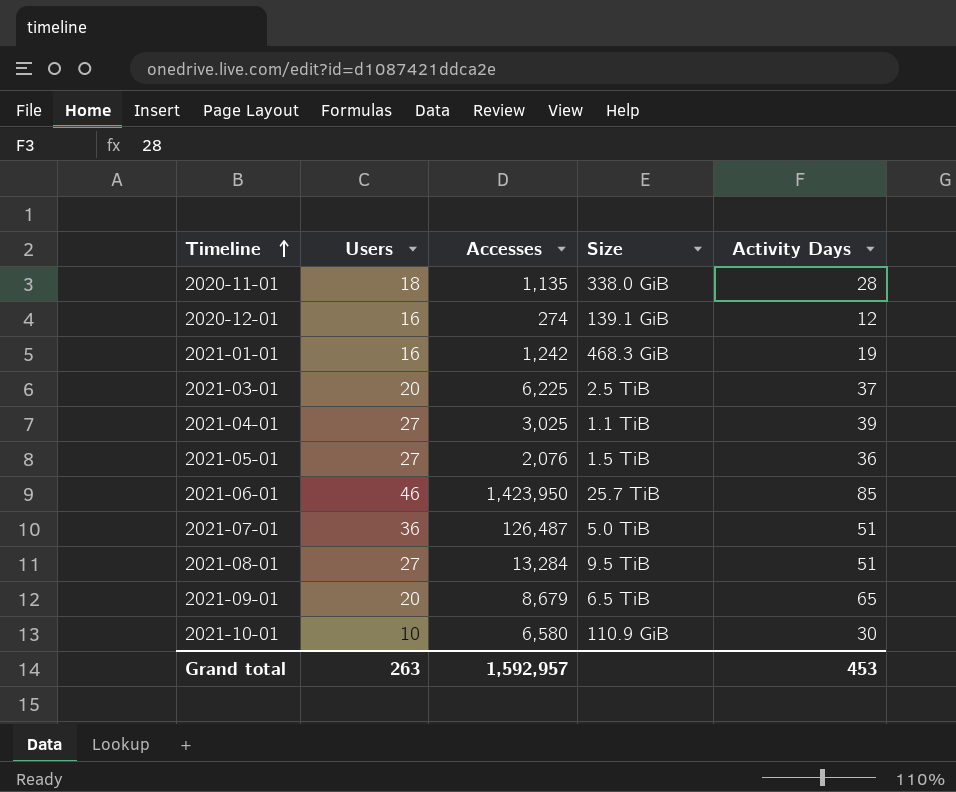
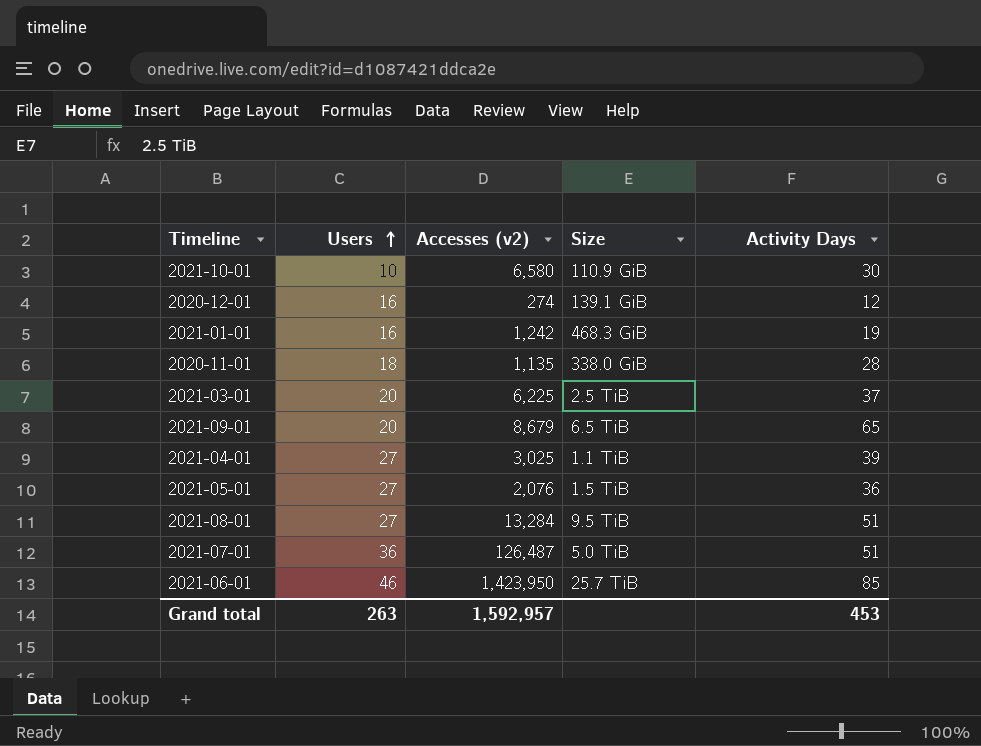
row order: Timeline ascending -> Users ascending
column name: Accesses -> Accesses (v2)

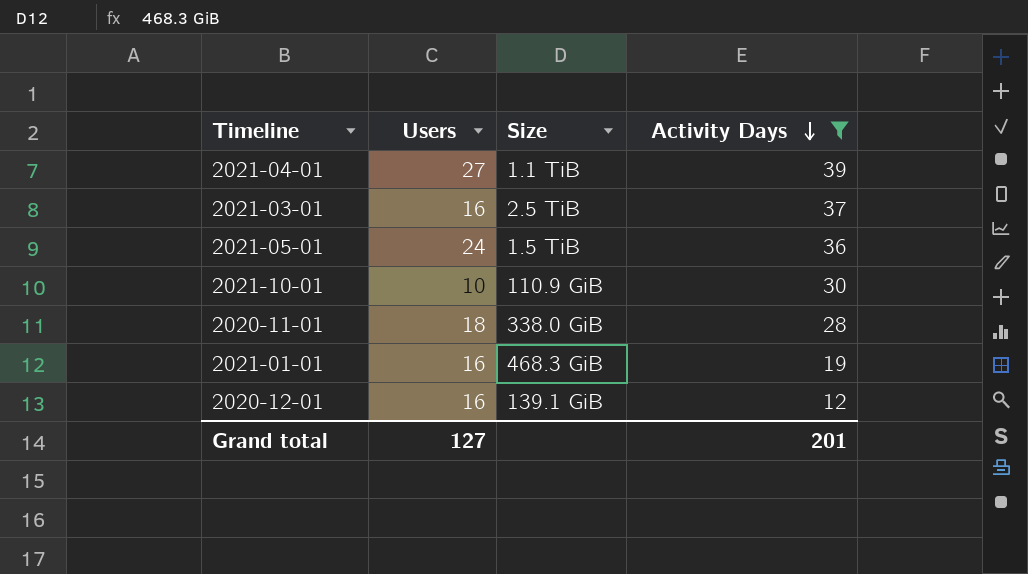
filter: none -> Activity Days <= 39
row order: Users ascending -> Activity Days descending
column Accesses (v2) | position: 3 -> none
2021-03-01 | Users: 20 -> 16
2021-05-01 | Users: 27 -> 24
Grand total | Users: 263 -> 127
Grand total | Activity Days: 453 -> 201

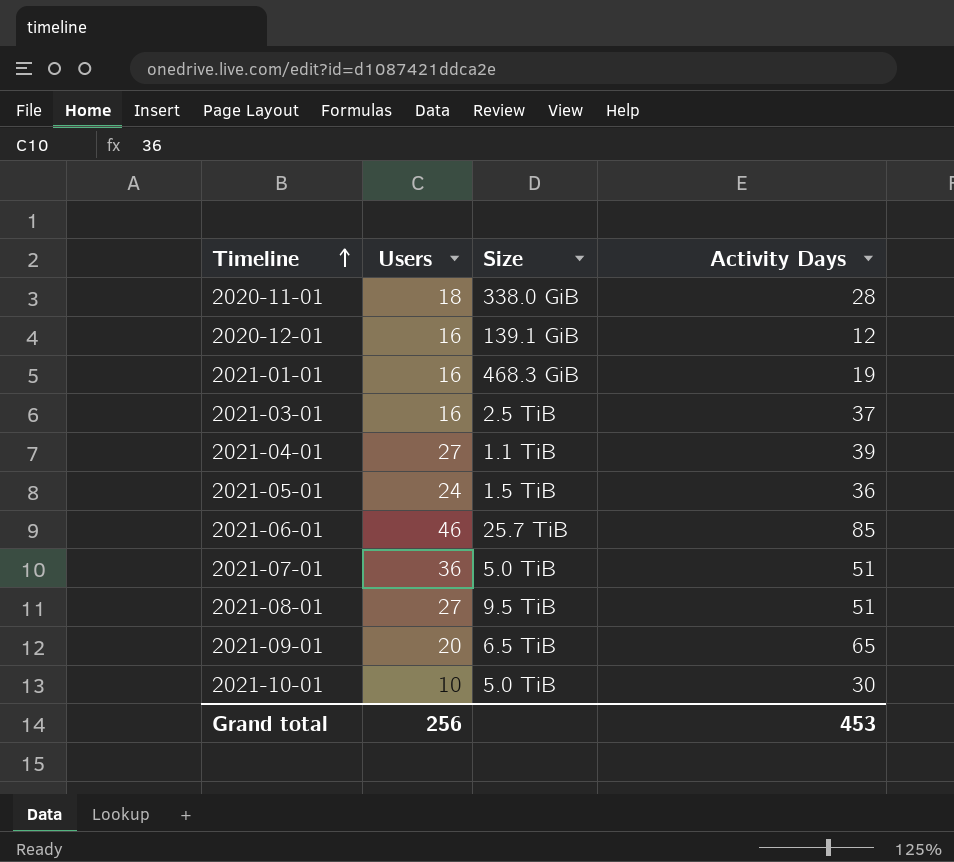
filter: Activity Days <= 39 -> none
row order: Activity Days descending -> Timeline ascending
2021-10-01 | Size: 110.9 GiB -> 5.0 TiB
Grand total | Users: 127 -> 256
Grand total | Activity Days: 201 -> 453

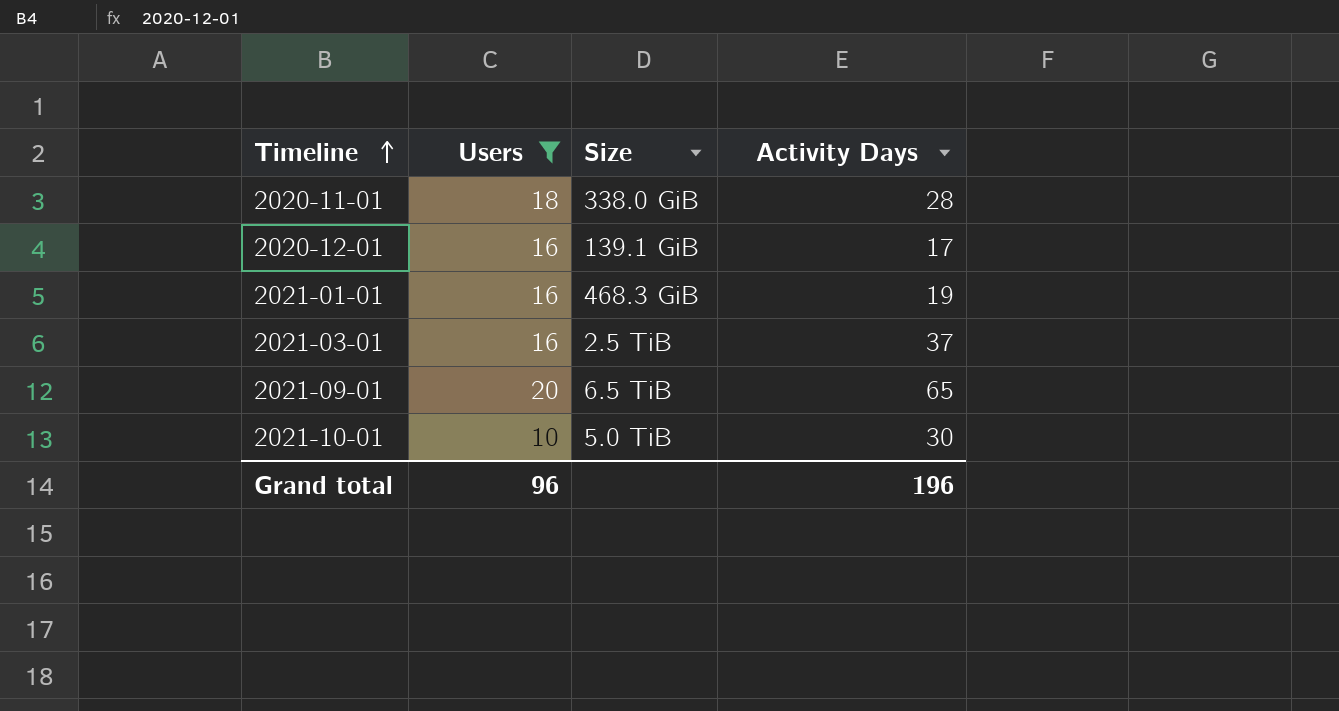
filter: none -> Users <= 20
2020-12-01 | Activity Days: 12 -> 17
Grand total | Users: 256 -> 96
Grand total | Activity Days: 453 -> 196

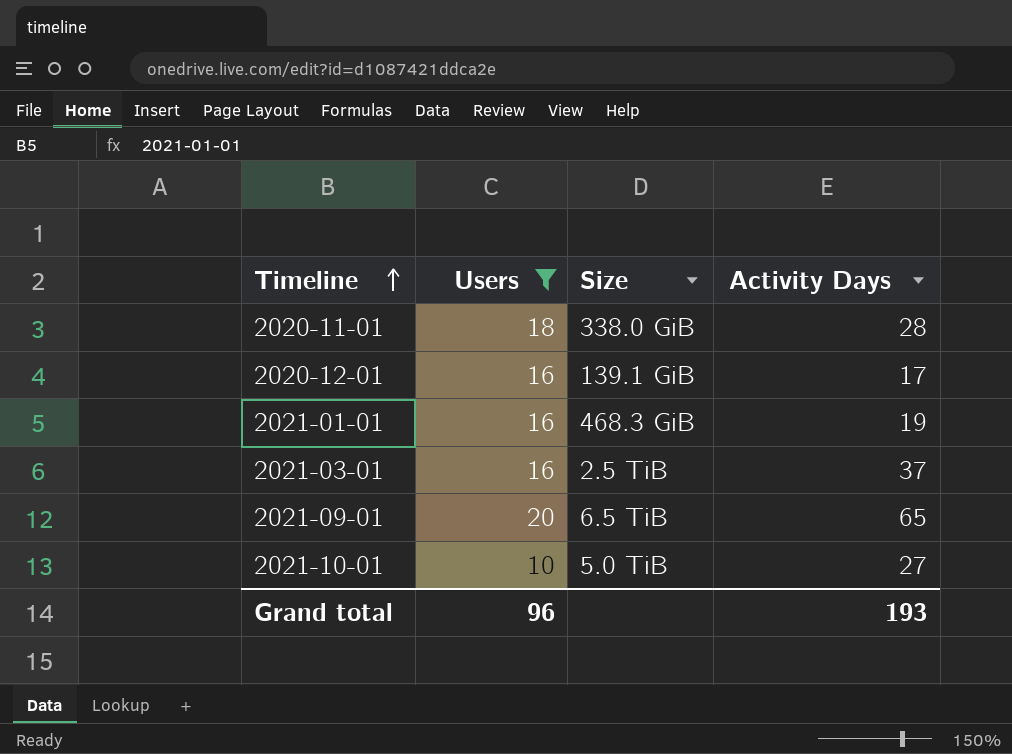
2021-10-01 | Activity Days: 30 -> 27
Grand total | Activity Days: 196 -> 193

